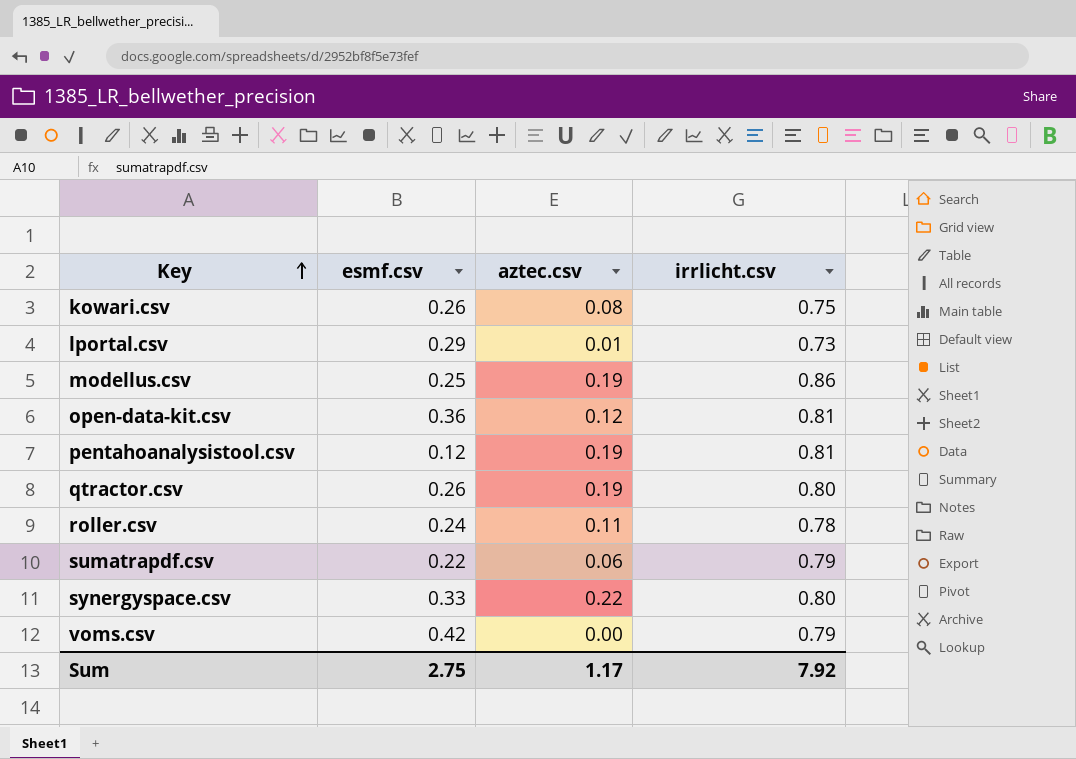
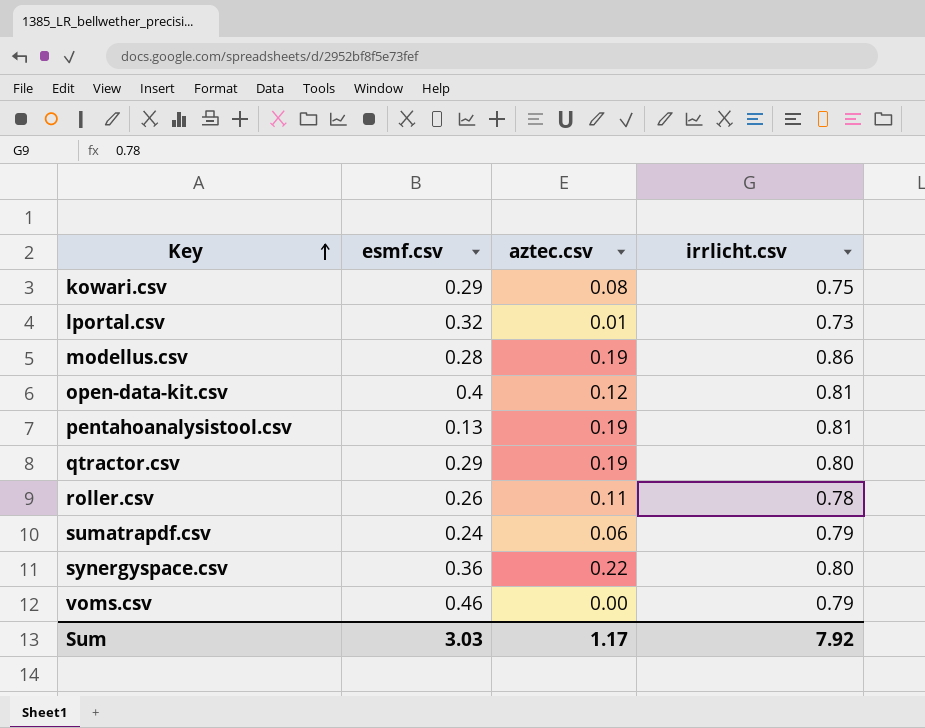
kowari.csv | esmf.csv: 0.26 -> 0.29
lportal.csv | esmf.csv: 0.29 -> 0.32
modellus.csv | esmf.csv: 0.25 -> 0.28
open-data-kit.csv | esmf.csv: 0.36 -> 0.4
pentahoanalysistool.csv | esmf.csv: 0.12 -> 0.13
qtractor.csv | esmf.csv: 0.26 -> 0.29
roller.csv | esmf.csv: 0.24 -> 0.26
sumatrapdf.csv | esmf.csv: 0.22 -> 0.24
synergyspace.csv | esmf.csv: 0.33 -> 0.36
voms.csv | esmf.csv: 0.42 -> 0.46
Sum | esmf.csv: 2.75 -> 3.03

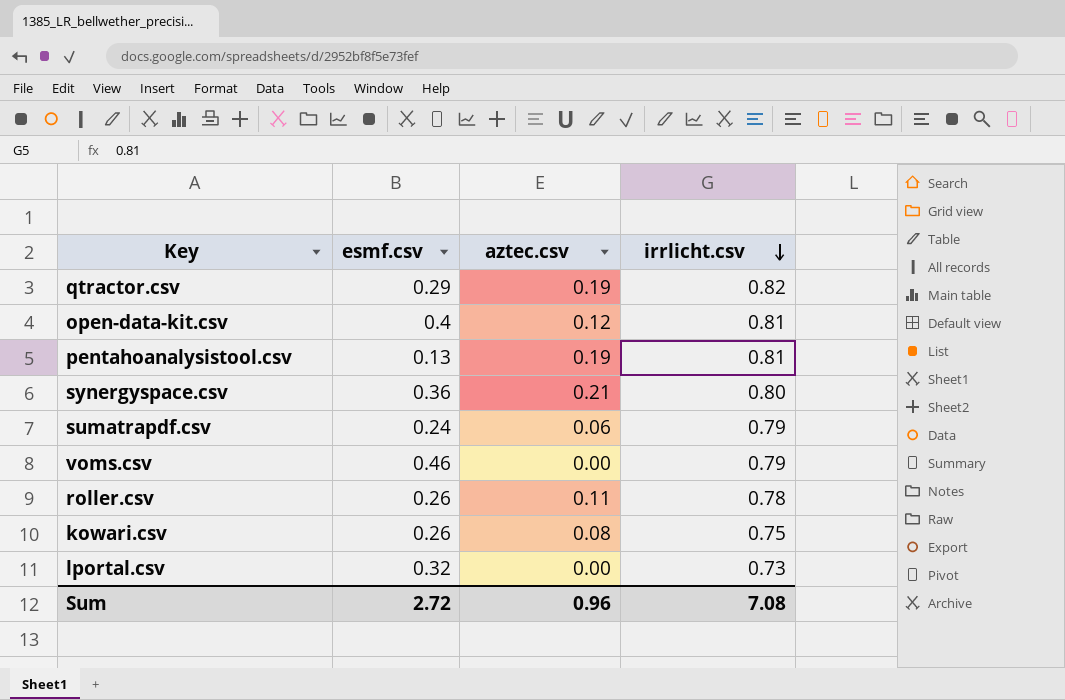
row order: Key ascending -> irrlicht.csv descending
row modellus.csv: 0.28 | 0.19 | 0.86 -> none
qtractor.csv | irrlicht.csv: 0.80 -> 0.82
synergyspace.csv | aztec.csv: 0.22 -> 0.21
kowari.csv | esmf.csv: 0.29 -> 0.26
lportal.csv | aztec.csv: 0.01 -> 0.00
Sum | esmf.csv: 3.03 -> 2.72
Sum | aztec.csv: 1.17 -> 0.96
Sum | irrlicht.csv: 7.92 -> 7.08

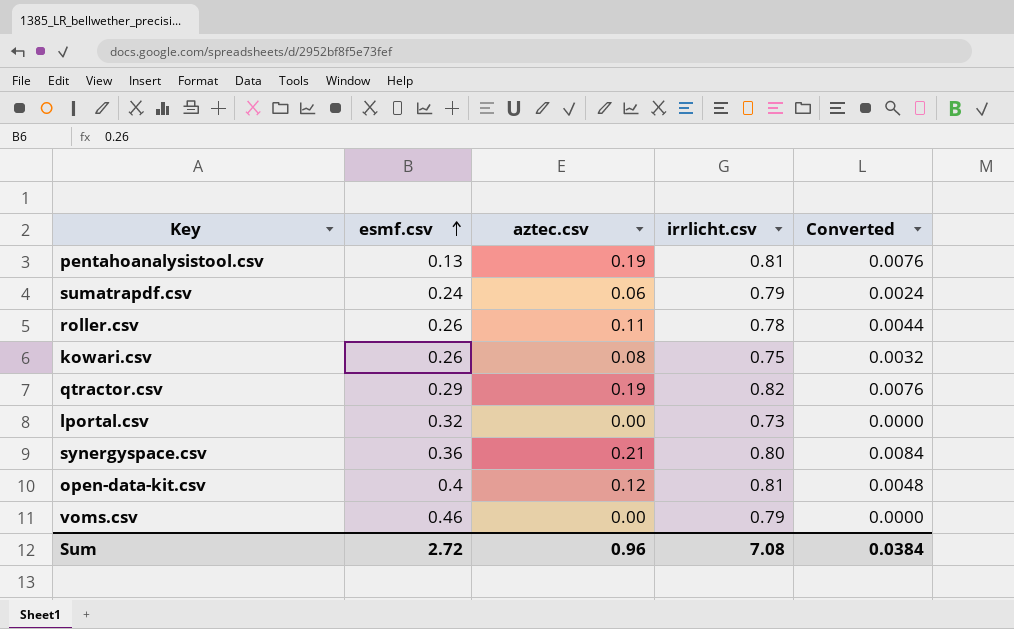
row order: irrlicht.csv descending -> esmf.csv ascending
column Converted | formula: none -> [aztec.csv] * 0.04

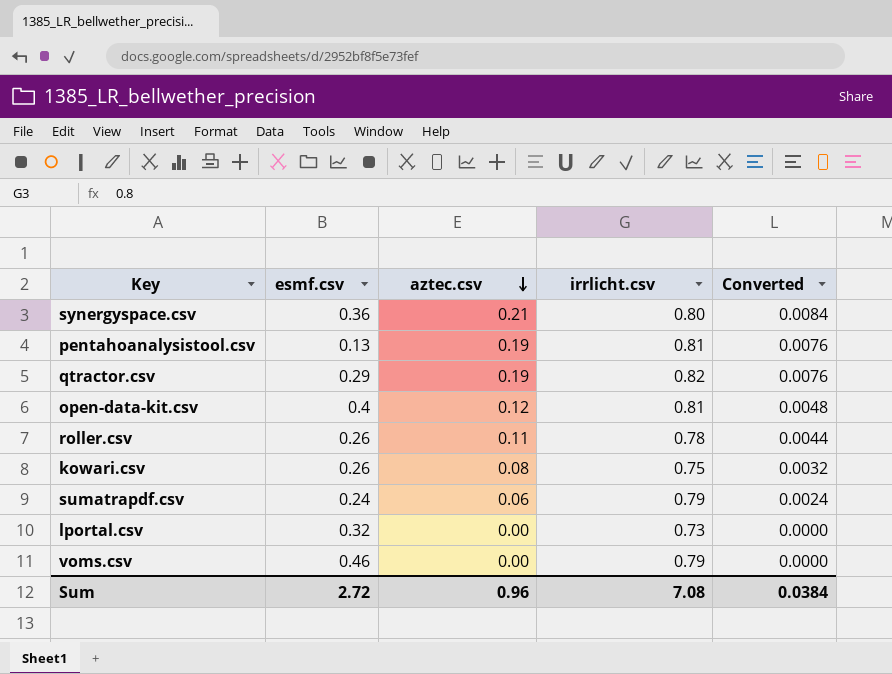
row order: esmf.csv ascending -> aztec.csv descending

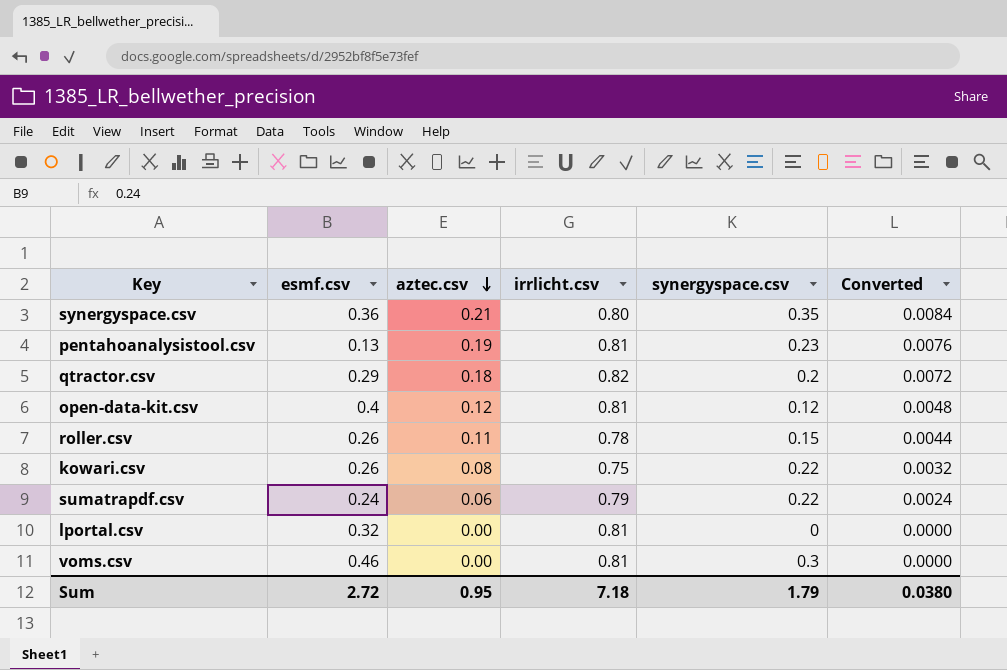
column synergyspace.csv | position: none -> 5
qtractor.csv | aztec.csv: 0.19 -> 0.18
qtractor.csv | Converted: 0.0076 -> 0.0072
lportal.csv | irrlicht.csv: 0.73 -> 0.81
voms.csv | irrlicht.csv: 0.79 -> 0.81
Sum | aztec.csv: 0.96 -> 0.95
Sum | irrlicht.csv: 7.08 -> 7.18
Sum | Converted: 0.0384 -> 0.0380

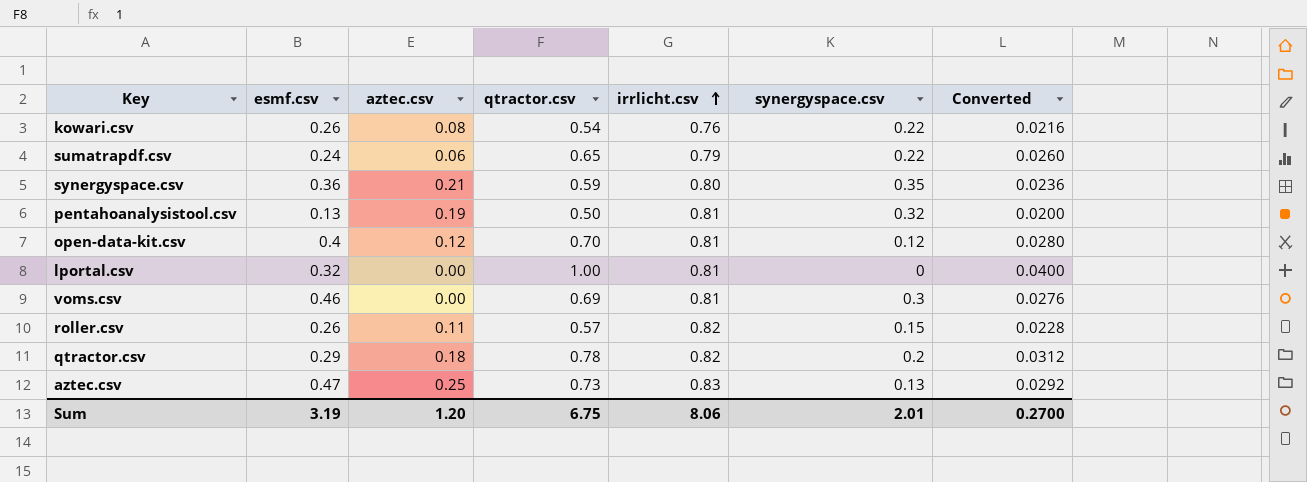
row order: aztec.csv descending -> irrlicht.csv ascending
column qtractor.csv | position: none -> 4
column Converted | formula: [aztec.csv] * 0.04 -> [qtractor.csv] * 0.04
kowari.csv | irrlicht.csv: 0.75 -> 0.76
pentahoanalysistool.csv | synergyspace.csv: 0.23 -> 0.32
roller.csv | irrlicht.csv: 0.78 -> 0.82
row aztec.csv: none -> 0.47 | 0.25 | 0.73 | 0.83 | 0.13 | 0.0292
Sum | esmf.csv: 2.72 -> 3.19
Sum | aztec.csv: 0.95 -> 1.20
Sum | irrlicht.csv: 7.18 -> 8.06
Sum | synergyspace.csv: 1.79 -> 2.01
Sum | Converted: 0.0380 -> 0.2700

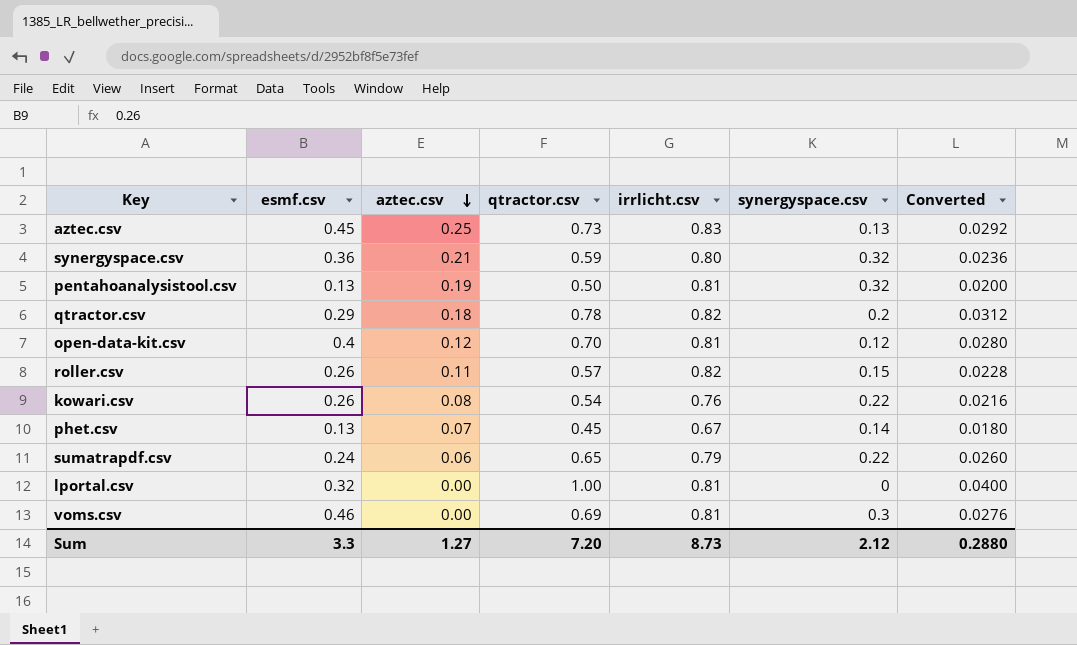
row order: irrlicht.csv ascending -> aztec.csv descending
aztec.csv | esmf.csv: 0.47 -> 0.45
synergyspace.csv | synergyspace.csv: 0.35 -> 0.32
row phet.csv: none -> 0.13 | 0.07 | 0.45 | 0.67 | 0.14 | 0.0180
Sum | esmf.csv: 3.19 -> 3.3
Sum | aztec.csv: 1.20 -> 1.27
Sum | qtractor.csv: 6.75 -> 7.20
Sum | irrlicht.csv: 8.06 -> 8.73
Sum | synergyspace.csv: 2.01 -> 2.12
Sum | Converted: 0.2700 -> 0.2880

